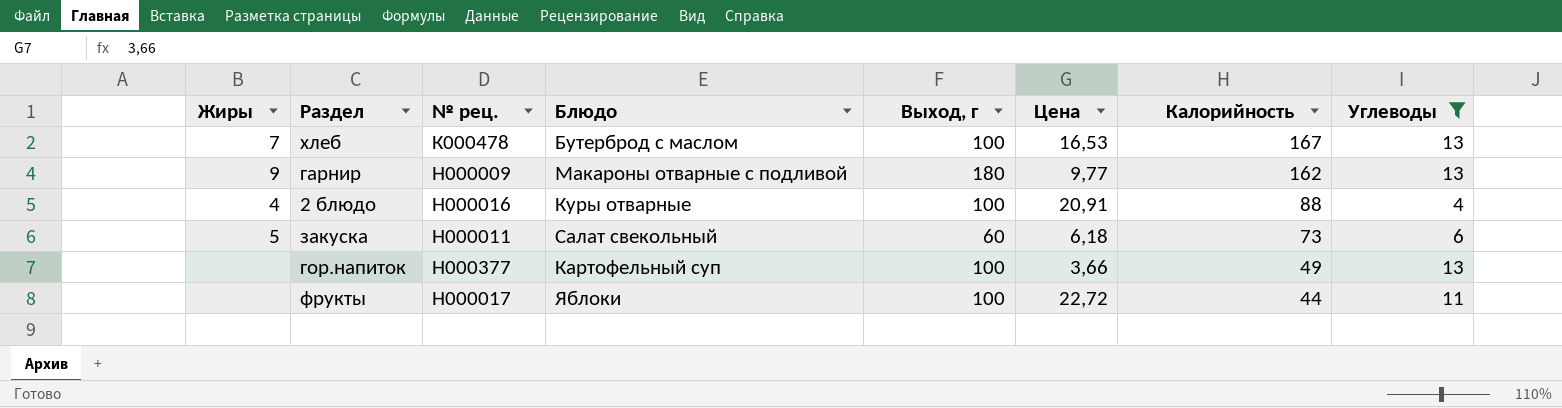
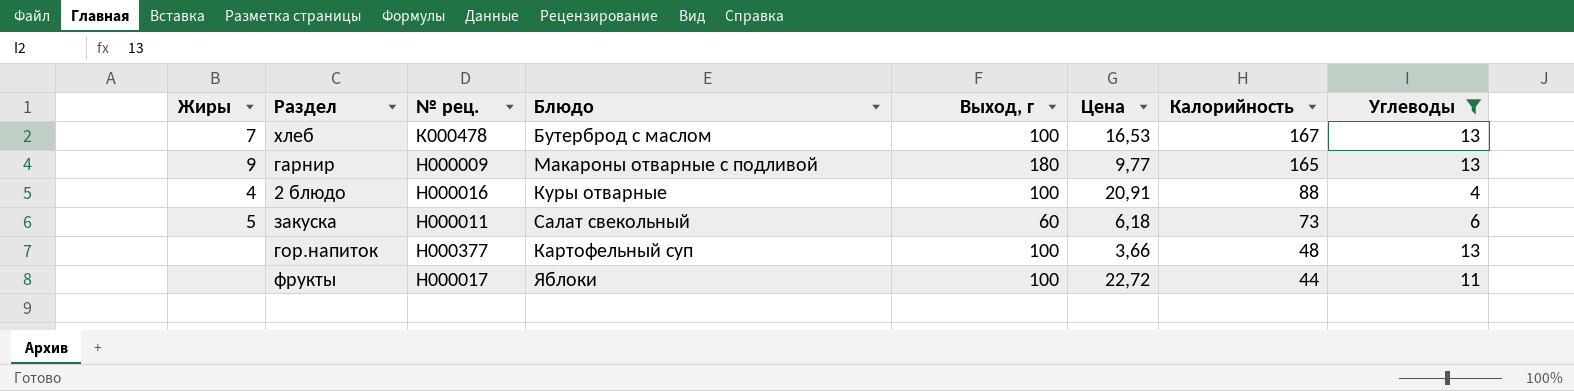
гарнир | Калорийность: 162 -> 165
гор.напиток | Калорийность: 49 -> 48

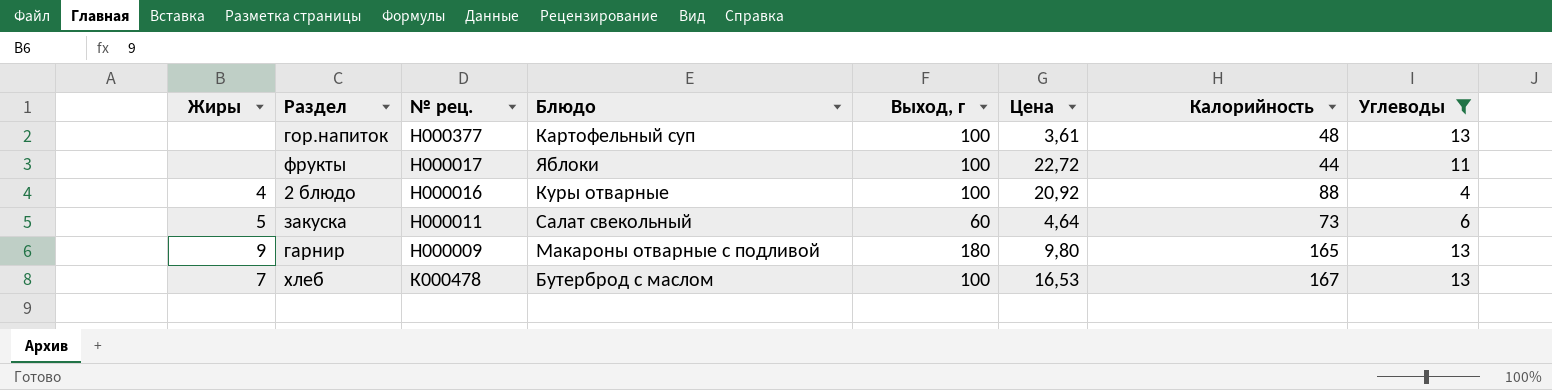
row order: Калорийность descending -> № рец. descending
гор.напиток | Цена: 3,66 -> 3,61
2 блюдо | Цена: 20,91 -> 20,92
закуска | Цена: 6,18 -> 4,64
гарнир | Цена: 9,77 -> 9,80

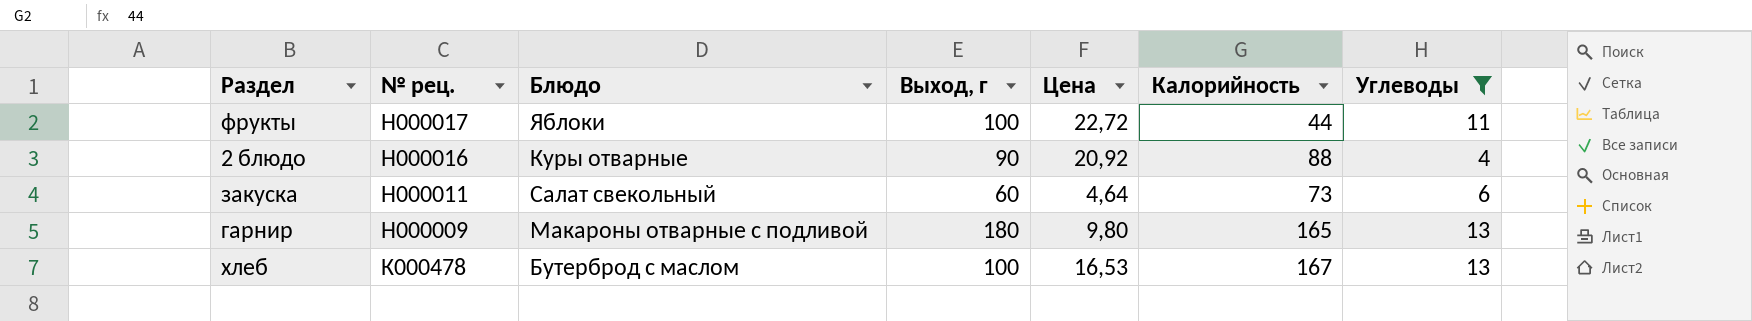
column Жиры | position: 1 -> none
row гор.напиток: none | Н000377 | Картофельный суп | 100 | 3,61 | 48 | 13 -> none
2 блюдо | Выход, г: 100 -> 90

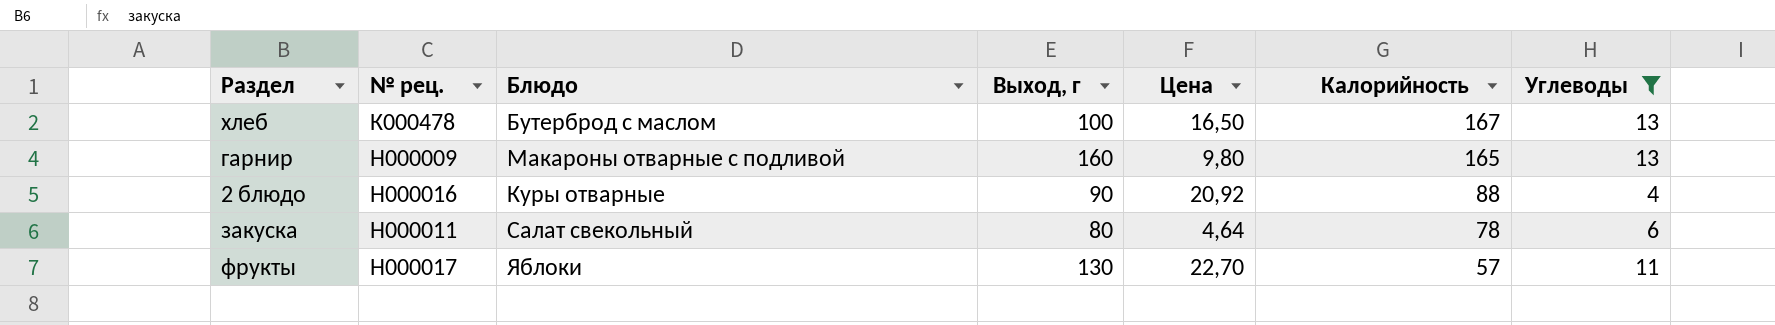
row order: № рец. descending -> Калорийность descending
хлеб | Цена: 16,53 -> 16,50
гарнир | Выход, г: 180 -> 160
закуска | Выход, г: 60 -> 80
закуска | Калорийность: 73 -> 78
фрукты | Выход, г: 100 -> 130
фрукты | Цена: 22,72 -> 22,70
фрукты | Калорийность: 44 -> 57

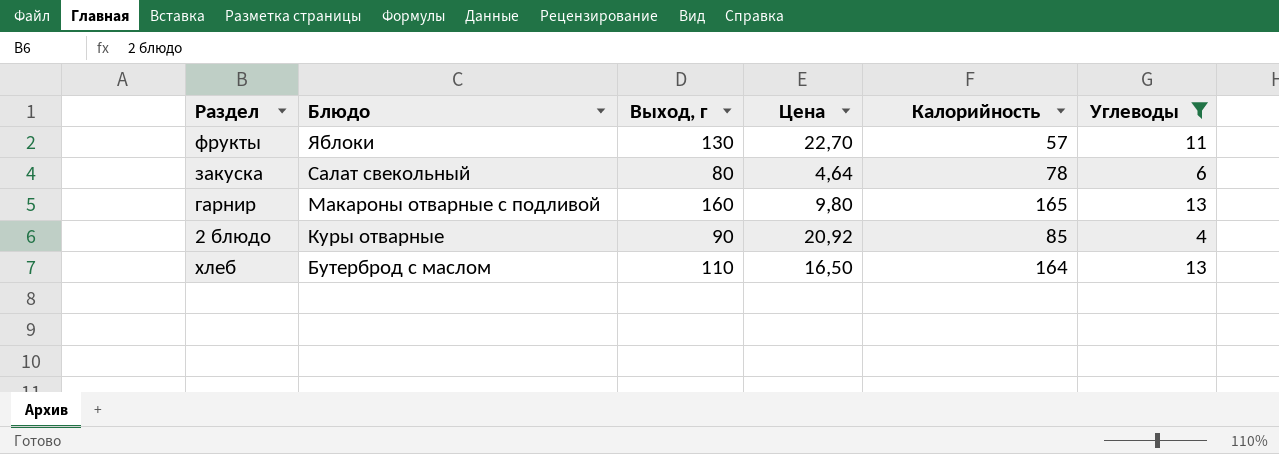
row order: Калорийность descending -> Блюдо descending
column № рец. | position: 2 -> none
2 блюдо | Калорийность: 88 -> 85
хлеб | Выход, г: 100 -> 110
хлеб | Калорийность: 167 -> 164

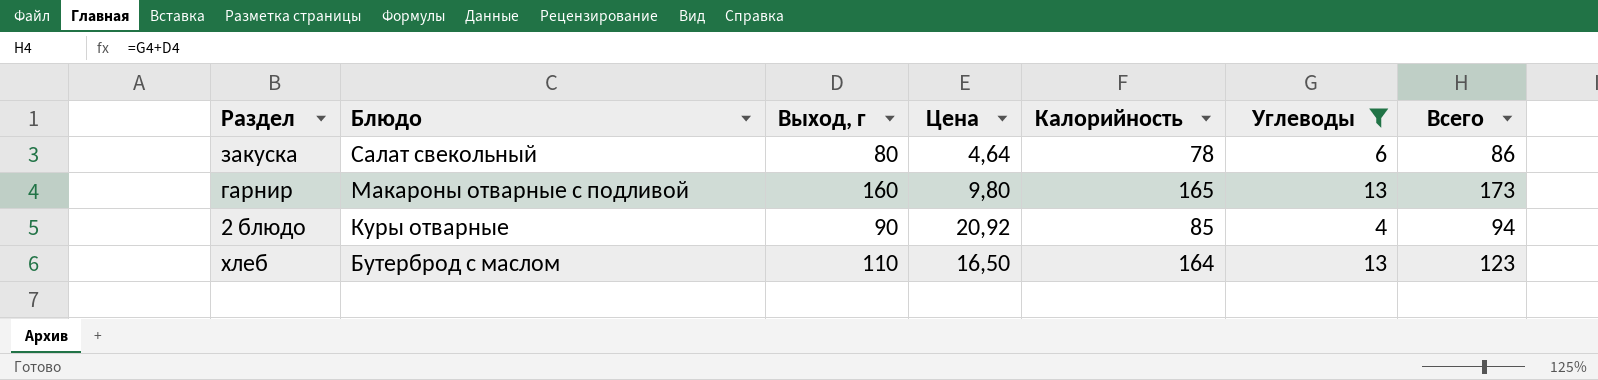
column Всего | formula: none -> [Выход, г] + [Углеводы]
row фрукты: Яблоки | 130 | 22,70 | 57 | 11 -> none

